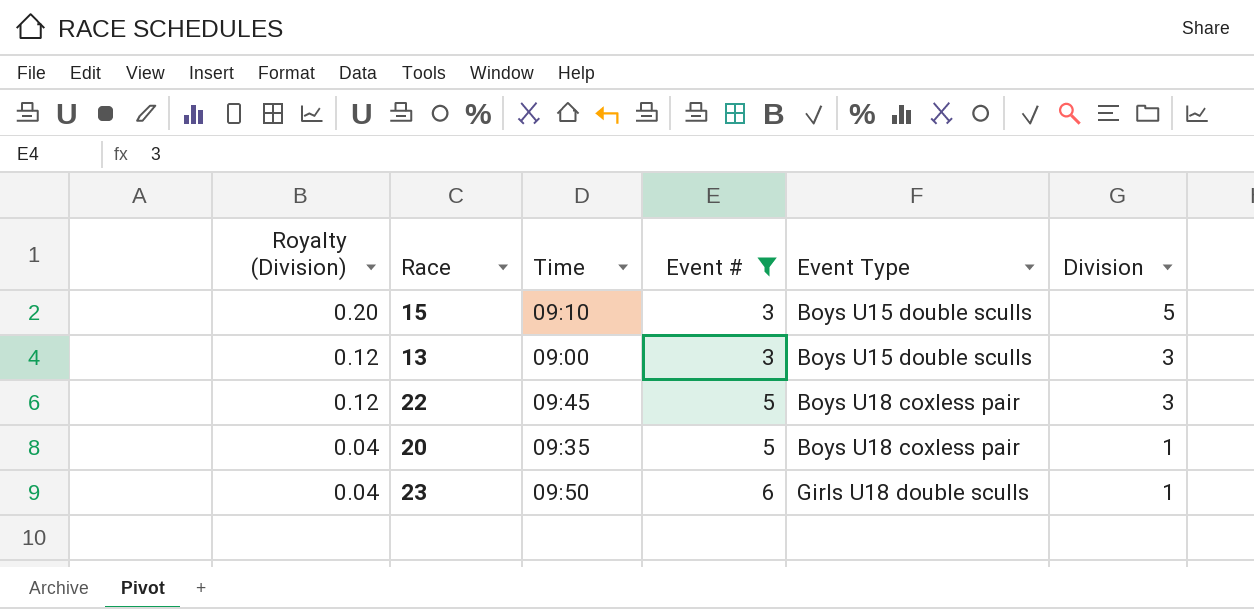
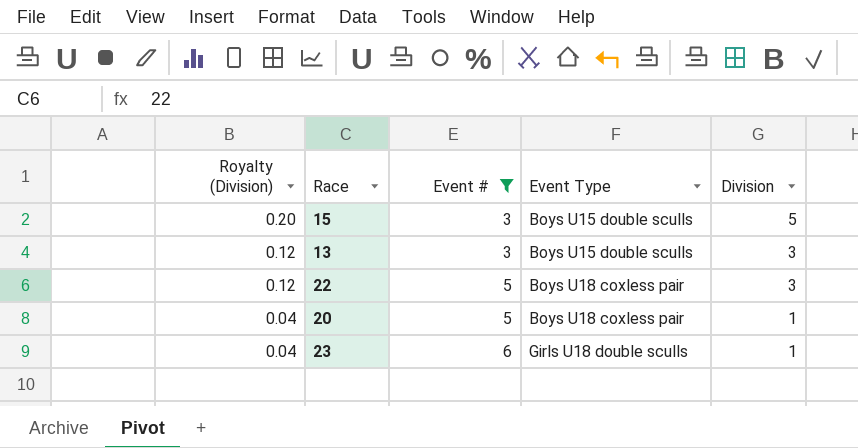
column Time | position: 3 -> none

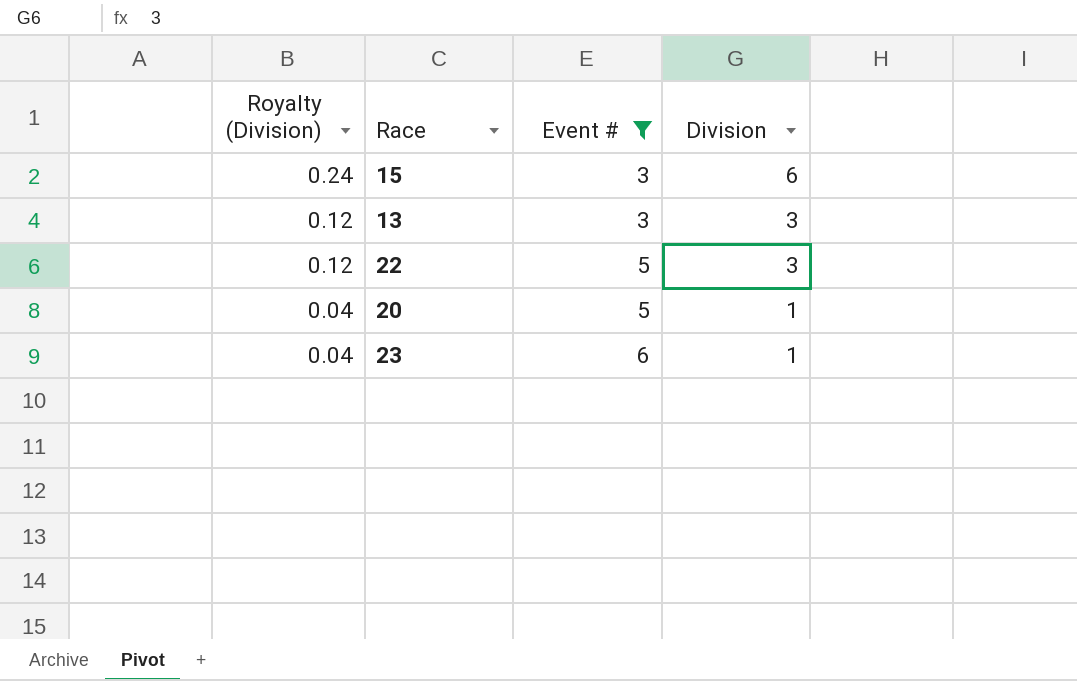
column Event Type | position: 4 -> none
15 | Royalty (Division): 0.20 -> 0.24
15 | Division: 5 -> 6

